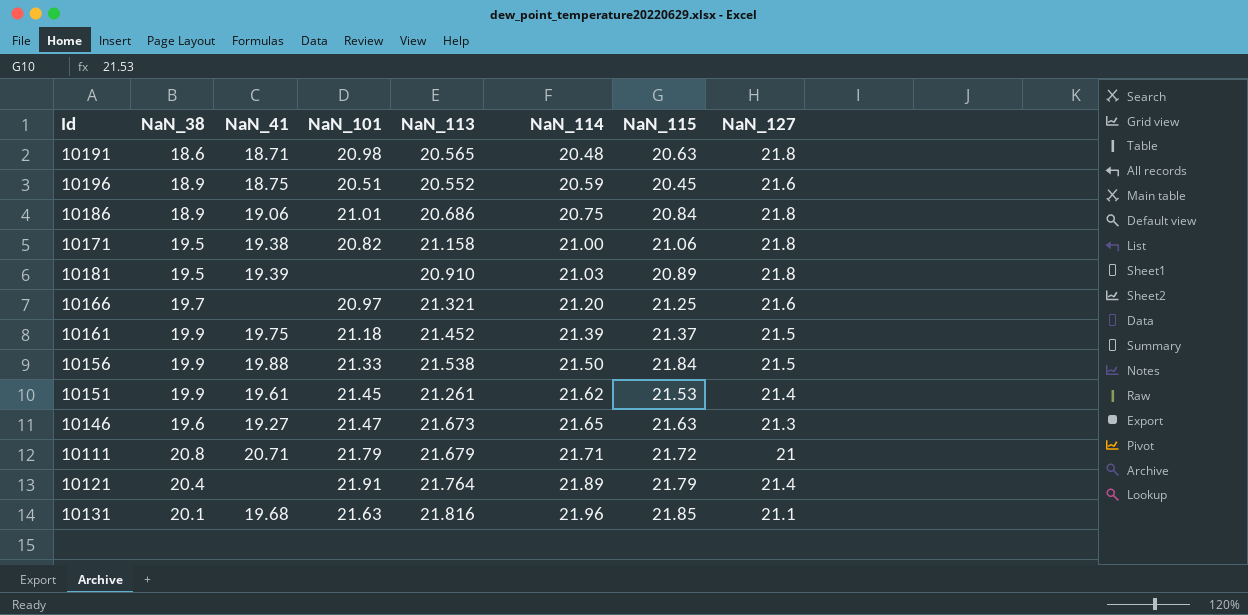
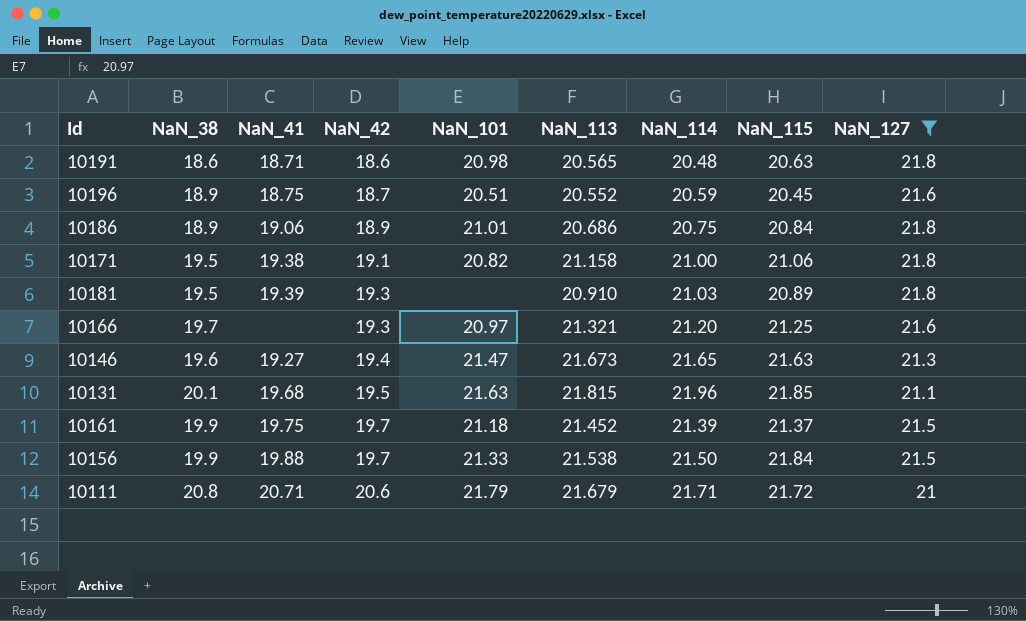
filter: none -> NaN_127 != 21.4
row order: NaN_114 ascending -> NaN_42 ascending
column NaN_42 | position: none -> 4
10131 | NaN_113: 21.816 -> 21.815

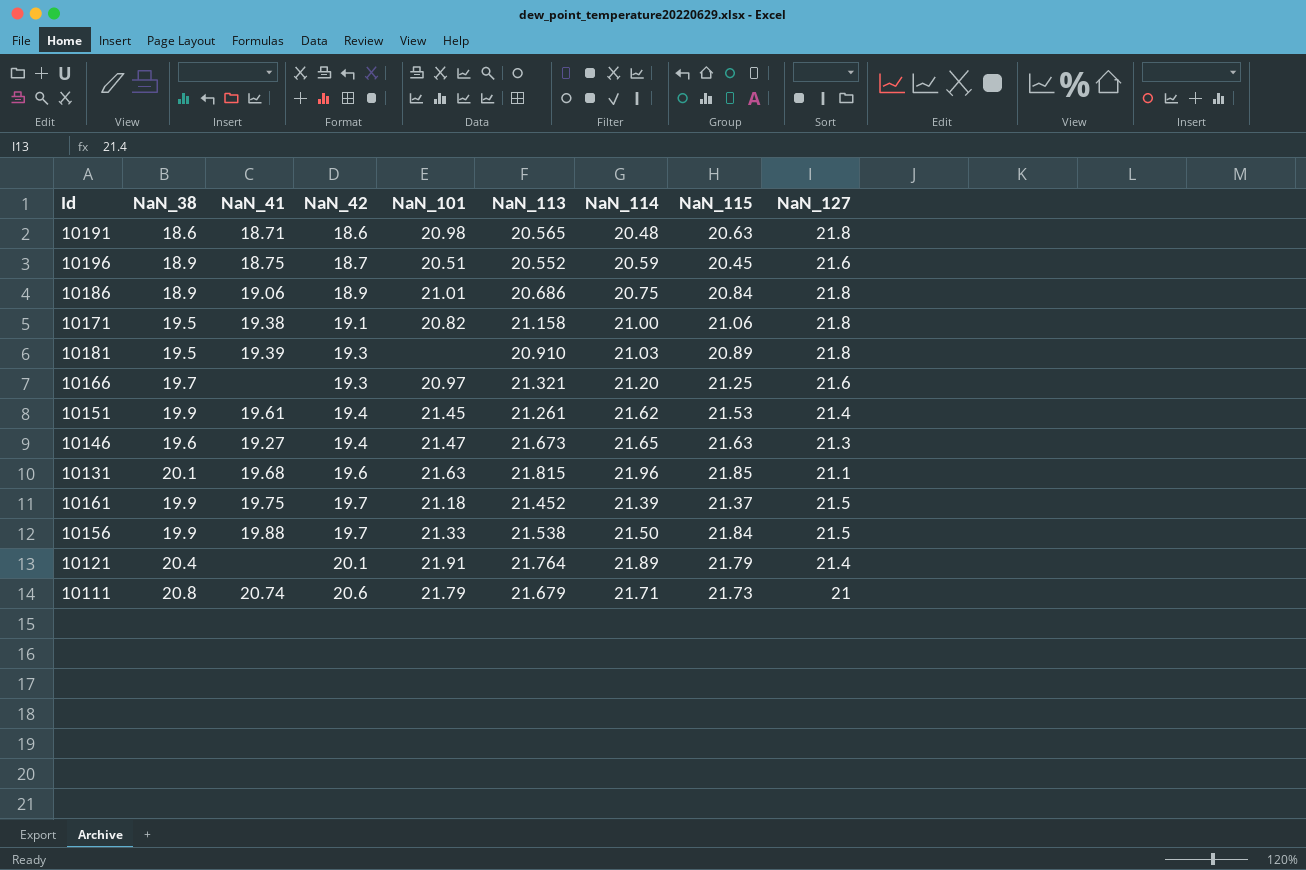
filter: NaN_127 != 21.4 -> none
10131 | NaN_42: 19.5 -> 19.6
10111 | NaN_41: 20.71 -> 20.74
10111 | NaN_115: 21.72 -> 21.73

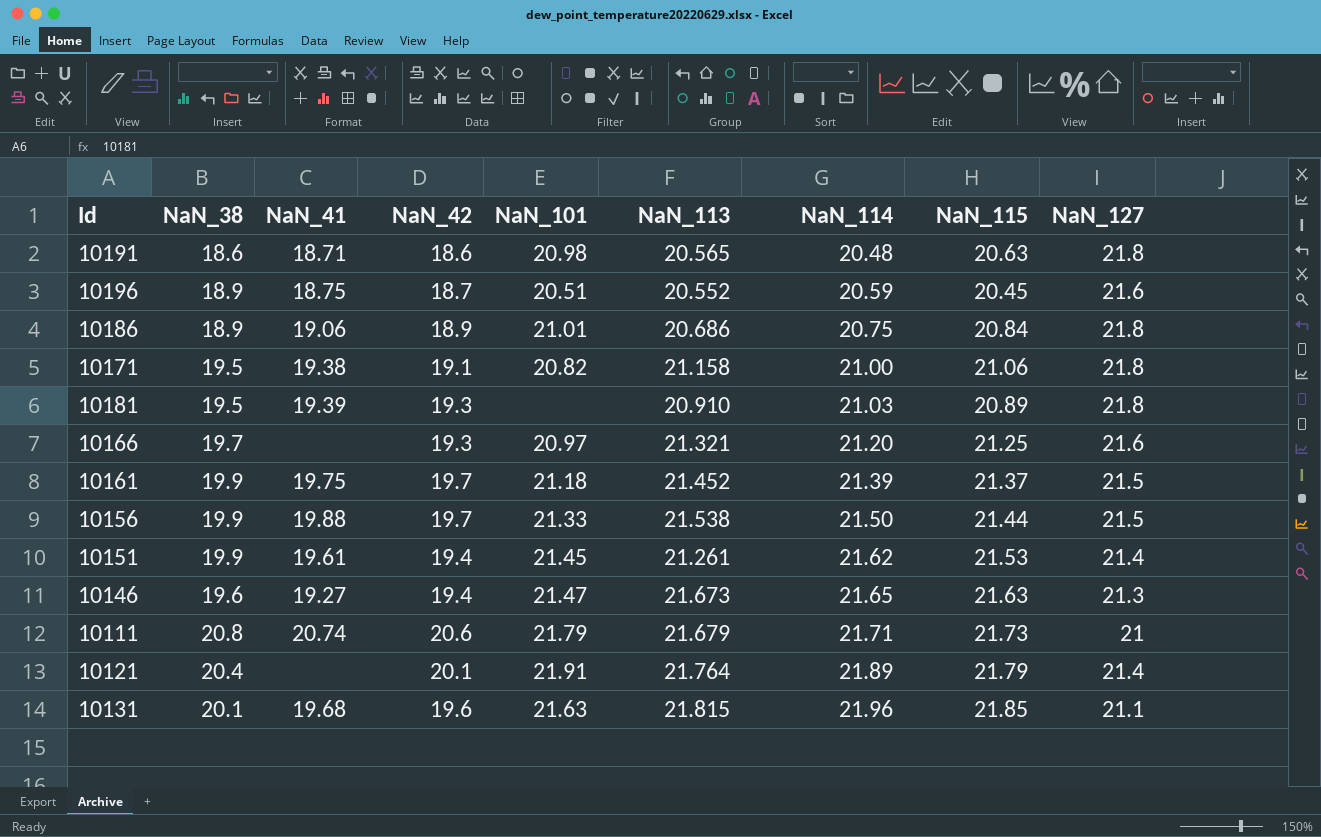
row order: NaN_42 ascending -> NaN_114 ascending
10156 | NaN_115: 21.84 -> 21.44

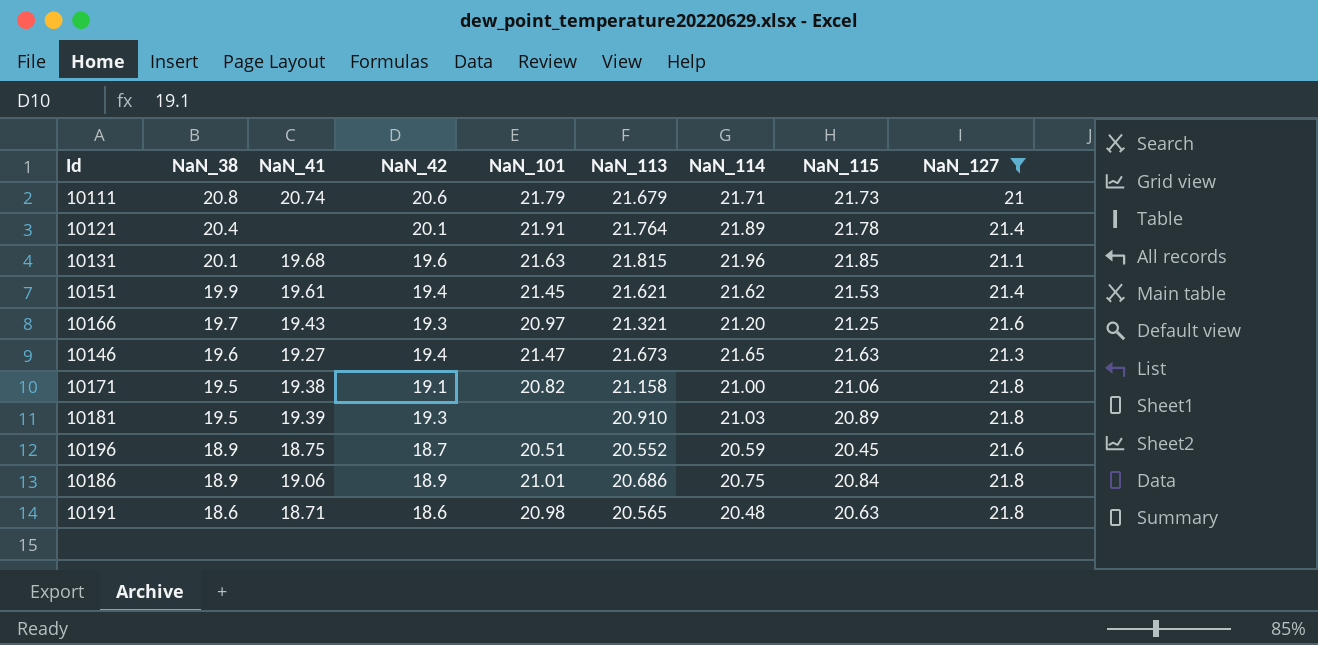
filter: none -> NaN_127 != 21.5
row order: NaN_114 ascending -> NaN_38 descending
10121 | NaN_115: 21.79 -> 21.78
10151 | NaN_113: 21.261 -> 21.621
10166 | NaN_41: none -> 19.43

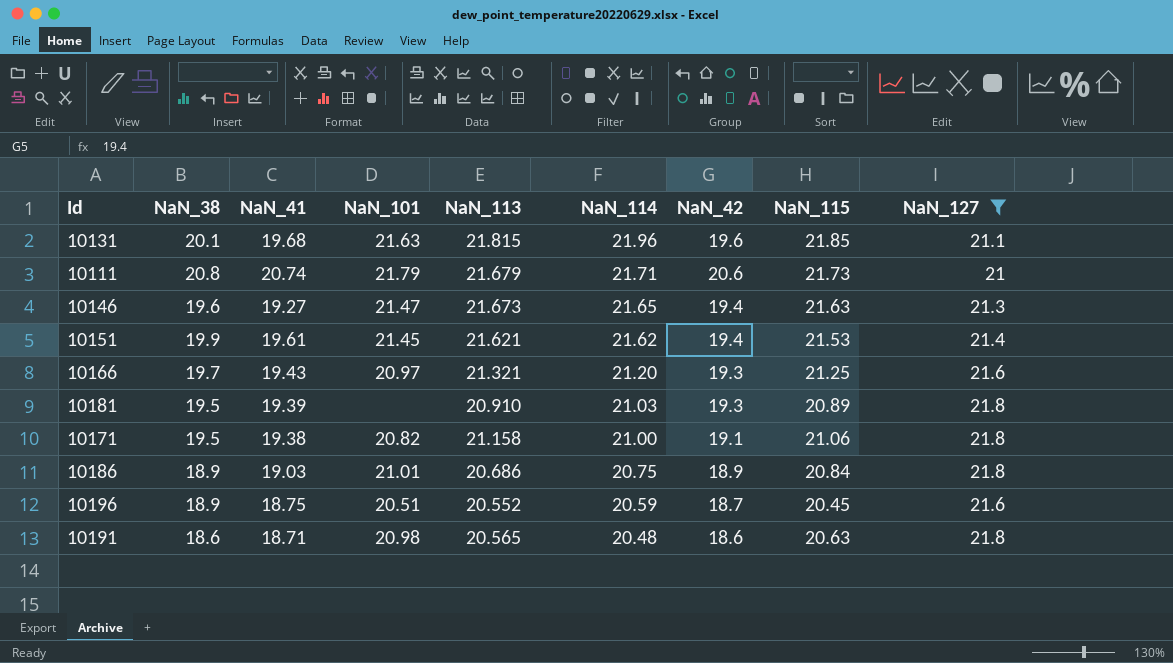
row order: NaN_38 descending -> NaN_114 descending
column NaN_42 | position: 4 -> 7
row 10121: 20.4 | none | 20.1 | 21.91 | 21.764 | 21.89 | 21.78 | 21.4 -> none
10186 | NaN_41: 19.06 -> 19.03

